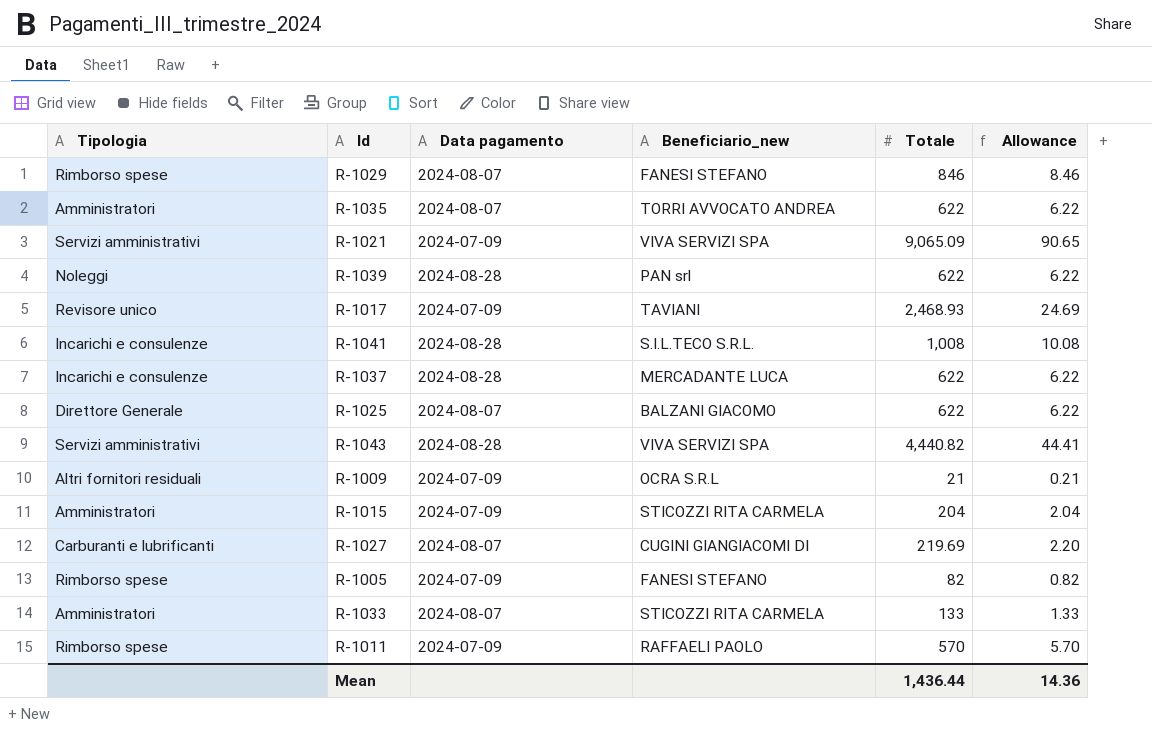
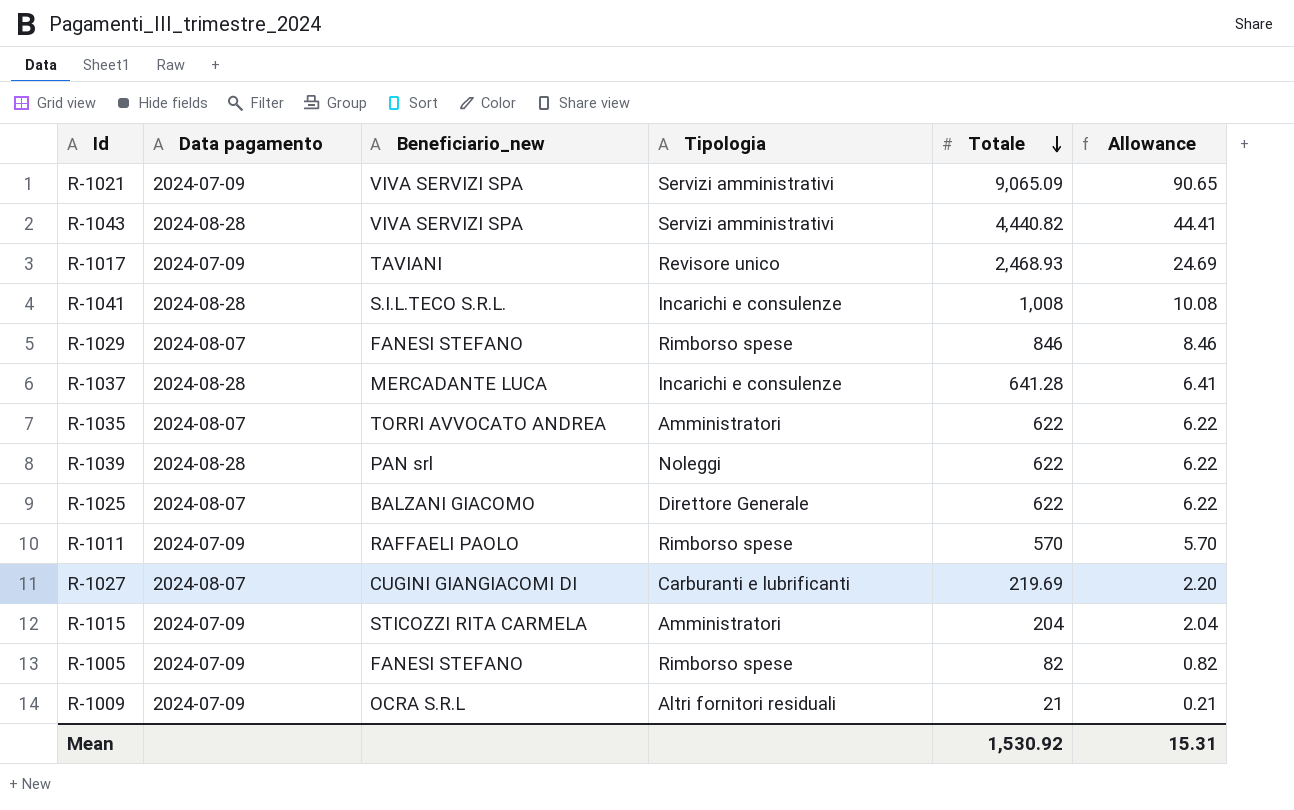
row order: none -> Totale descending
column Tipologia | position: 1 -> 4
row R-1033: Amministratori | 2024-08-07 | STICOZZI RITA CARMELA | 133 | 1.33 -> none
R-1037 | Totale: 622 -> 641.28
R-1037 | Allowance: 6.22 -> 6.41
Mean | Totale: 1,436.44 -> 1,530.92
Mean | Allowance: 14.36 -> 15.31

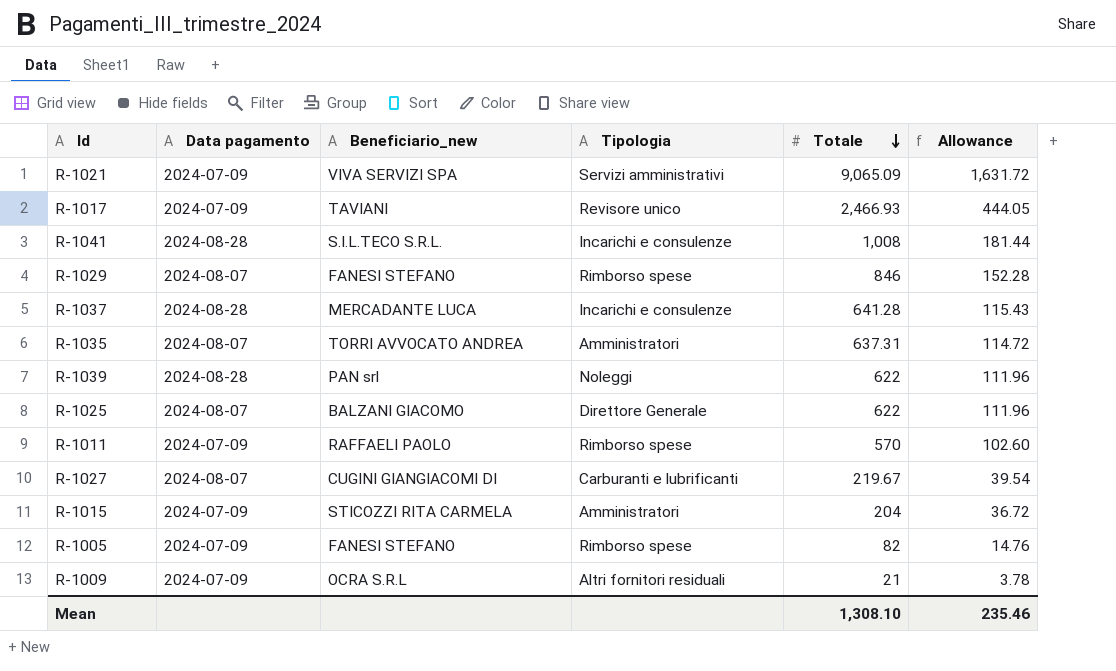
column Allowance | formula: [Totale] * 0.01 -> [Totale] * 0.18
row R-1043: 2024-08-28 | VIVA SERVIZI SPA | Servizi amministrativi | 4,440.82 | 44.41 -> none
R-1017 | Totale: 2,468.93 -> 2,466.93
R-1035 | Totale: 622 -> 637.31
R-1027 | Totale: 219.69 -> 219.67
Mean | Totale: 1,530.92 -> 1,308.10
Mean | Allowance: 15.31 -> 235.46

